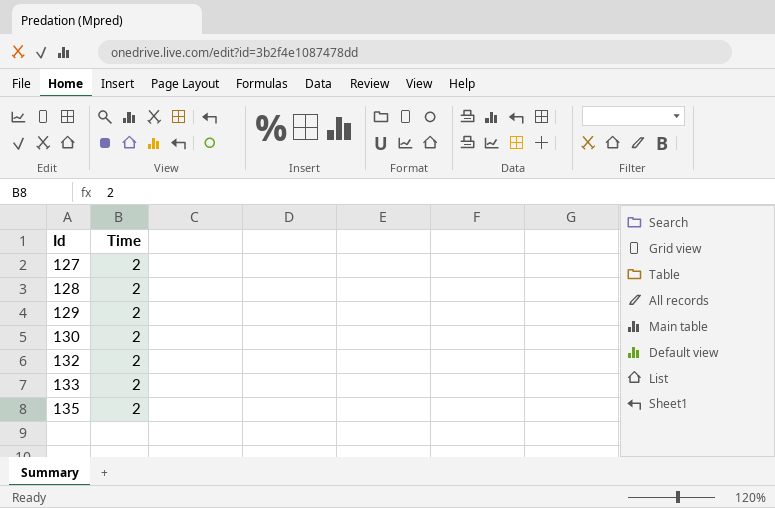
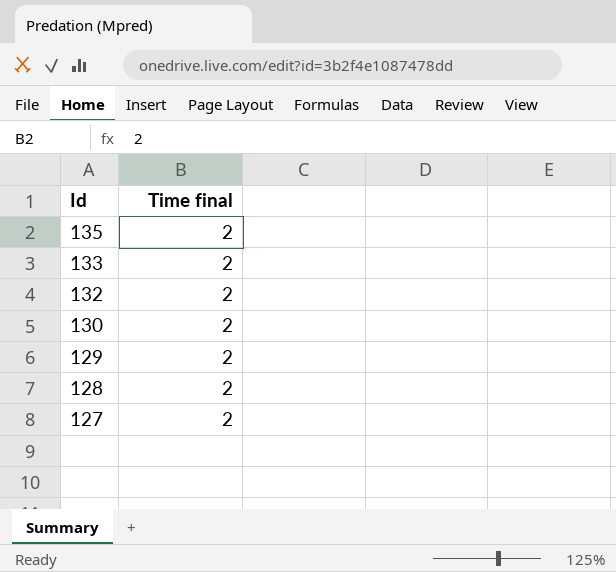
row order: Id ascending -> Id descending
column name: Time -> Time final

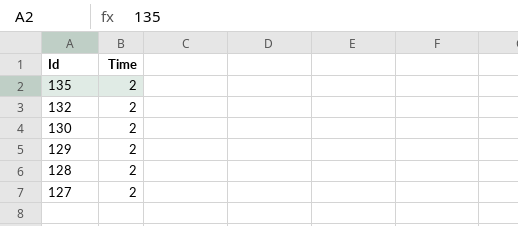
column name: Time final -> Time
row 133: 2 -> none

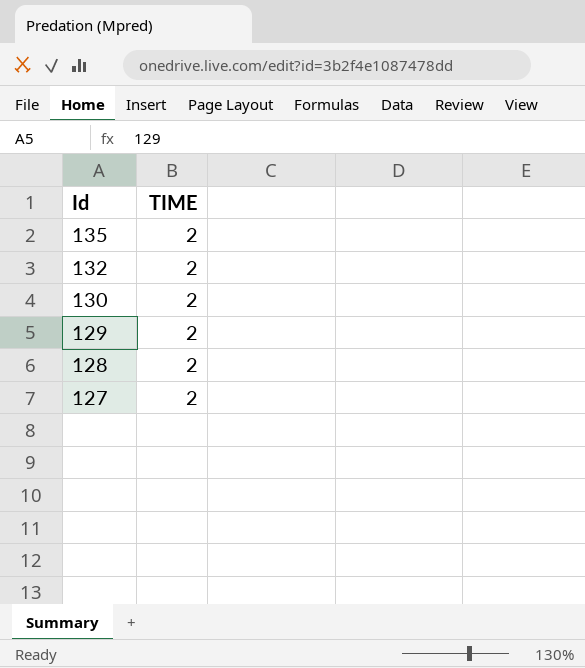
column name: Time -> TIME

